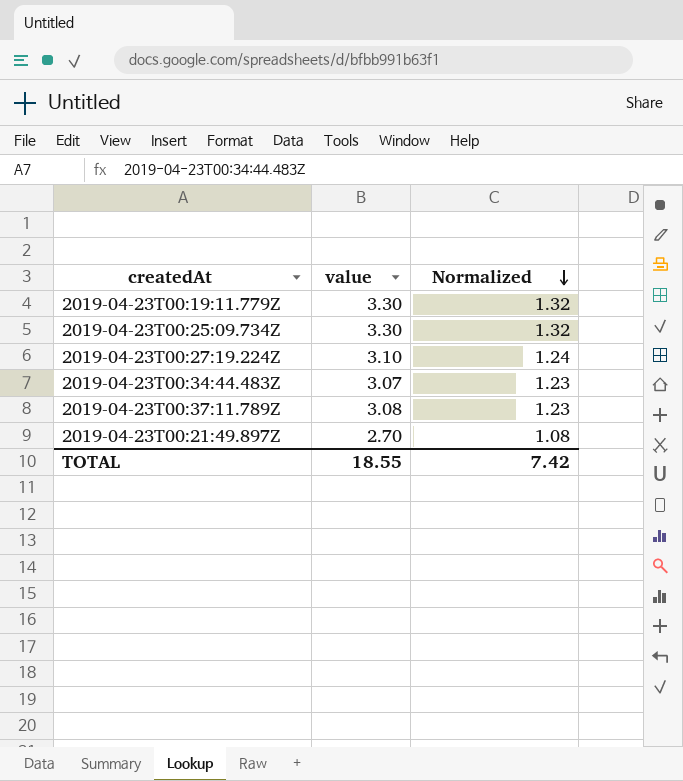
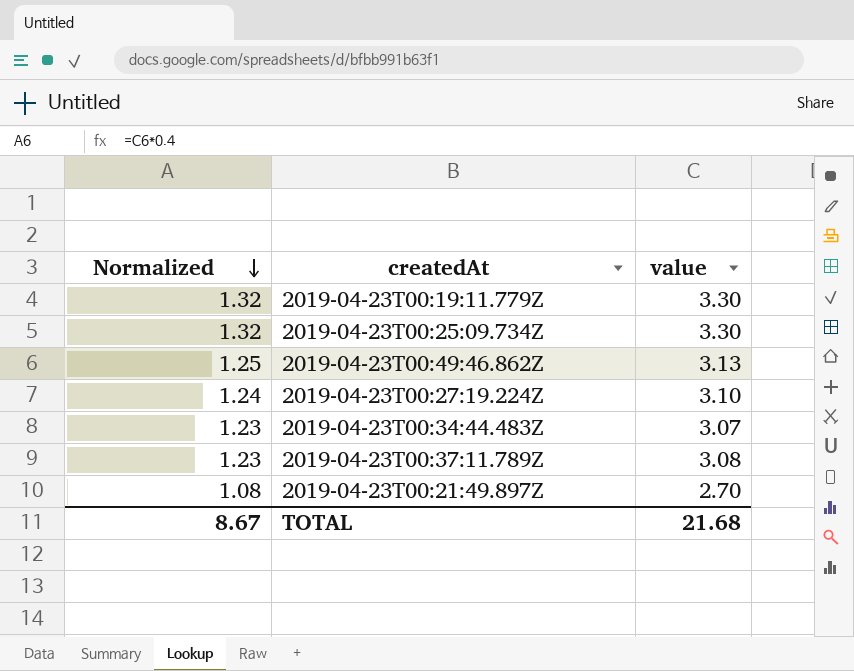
column Normalized | position: 3 -> 1
row 2019-04-23T00:49:46.862Z: none -> 1.25 | 3.13
TOTAL | Normalized: 7.42 -> 8.67
TOTAL | value: 18.55 -> 21.68

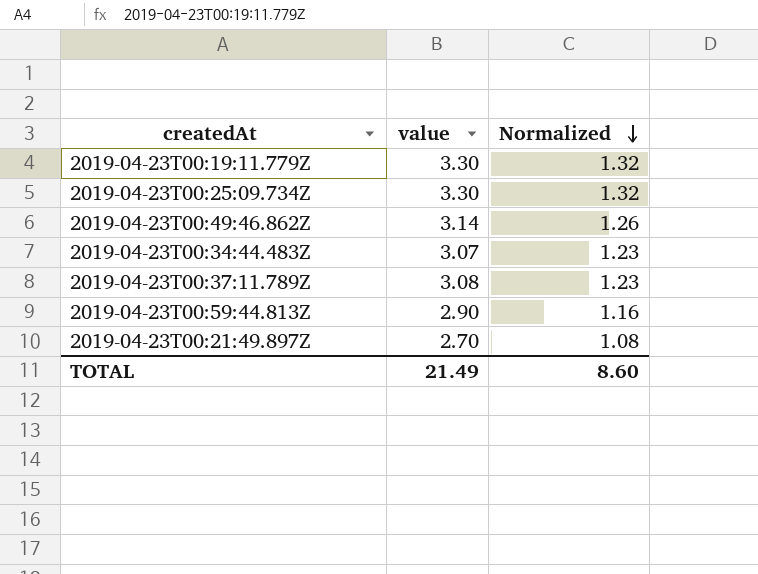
column Normalized | position: 1 -> 3
row 2019-04-23T00:27:19.224Z: 1.24 | 3.10 -> none
2019-04-23T00:49:46.862Z | value: 3.13 -> 3.14
2019-04-23T00:49:46.862Z | Normalized: 1.25 -> 1.26
row 2019-04-23T00:59:44.813Z: none -> 2.90 | 1.16
TOTAL | value: 21.68 -> 21.49
TOTAL | Normalized: 8.67 -> 8.60

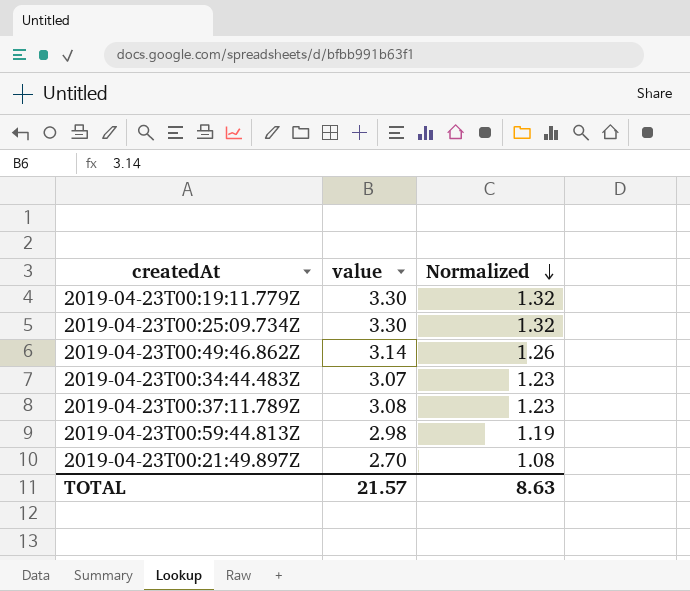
2019-04-23T00:59:44.813Z | value: 2.90 -> 2.98
2019-04-23T00:59:44.813Z | Normalized: 1.16 -> 1.19
TOTAL | value: 21.49 -> 21.57
TOTAL | Normalized: 8.60 -> 8.63

